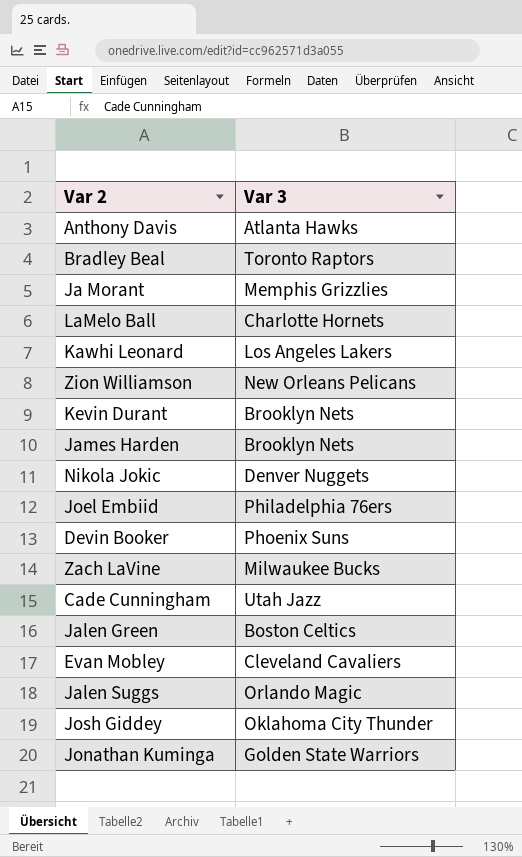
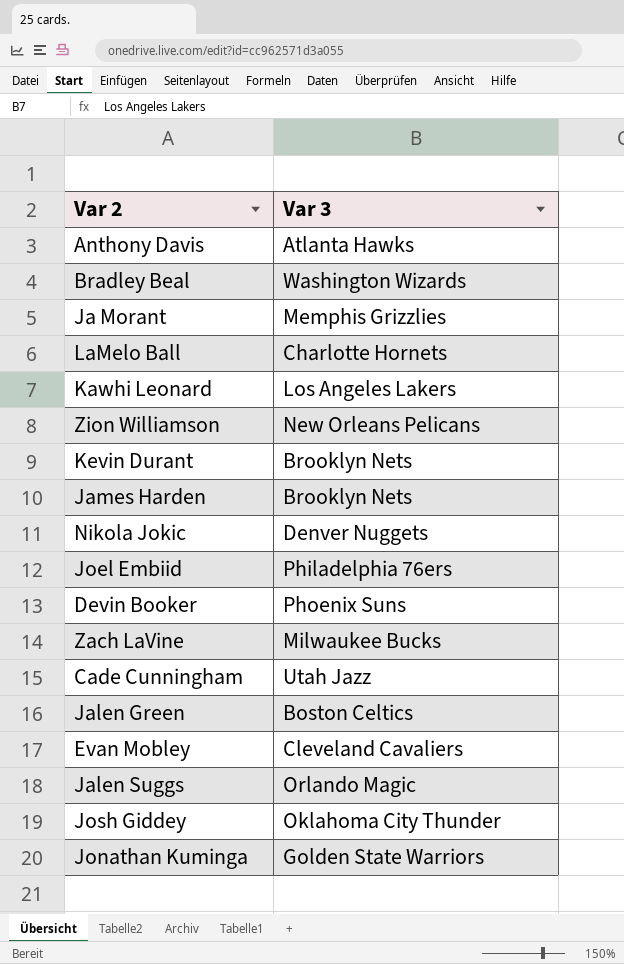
Bradley Beal | Var 3: Toronto Raptors -> Washington Wizards

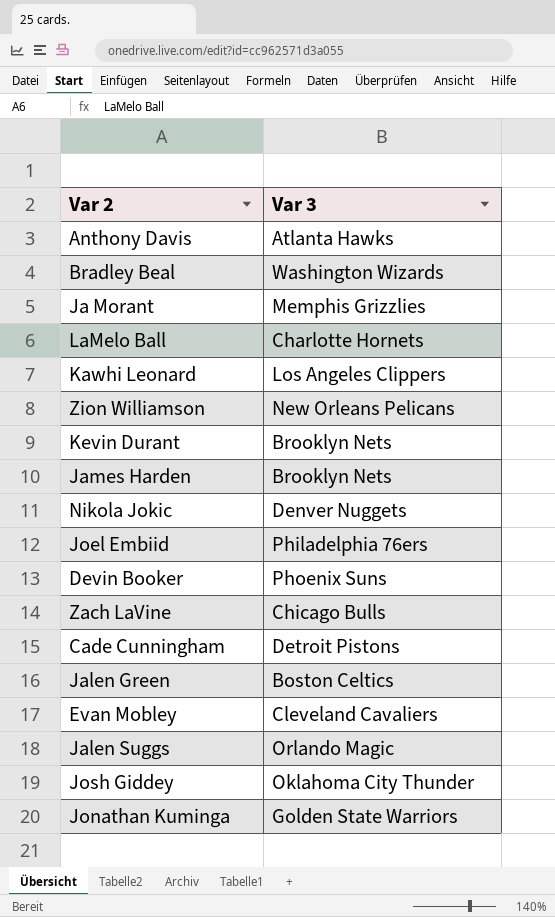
Kawhi Leonard | Var 3: Los Angeles Lakers -> Los Angeles Clippers
Zach LaVine | Var 3: Milwaukee Bucks -> Chicago Bulls
Cade Cunningham | Var 3: Utah Jazz -> Detroit Pistons

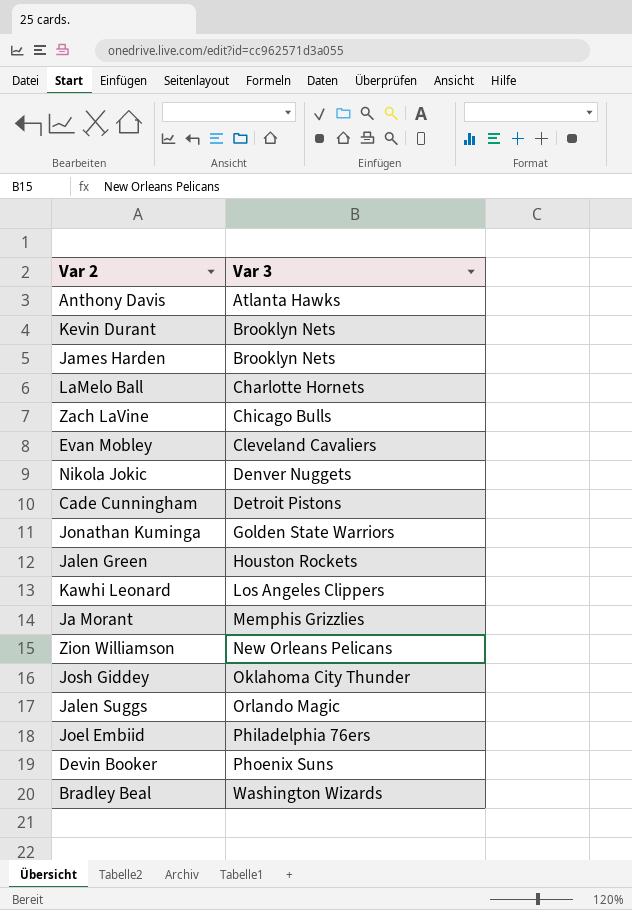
row order: none -> Var 3 ascending
Jalen Green | Var 3: Boston Celtics -> Houston Rockets

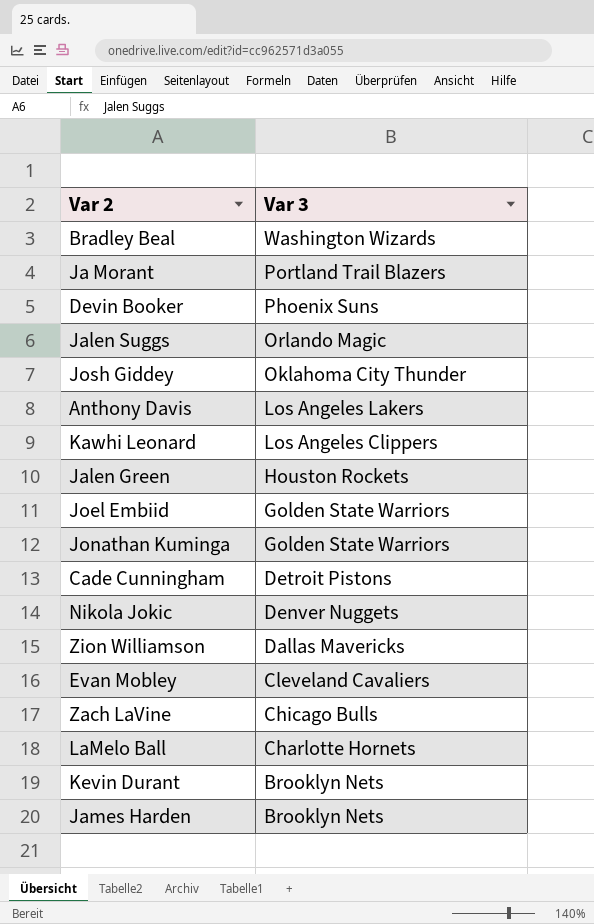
row order: Var 3 ascending -> Var 3 descending
Ja Morant | Var 3: Memphis Grizzlies -> Portland Trail Blazers
Anthony Davis | Var 3: Atlanta Hawks -> Los Angeles Lakers
Joel Embiid | Var 3: Philadelphia 76ers -> Golden State Warriors
Zion Williamson | Var 3: New Orleans Pelicans -> Dallas Mavericks

